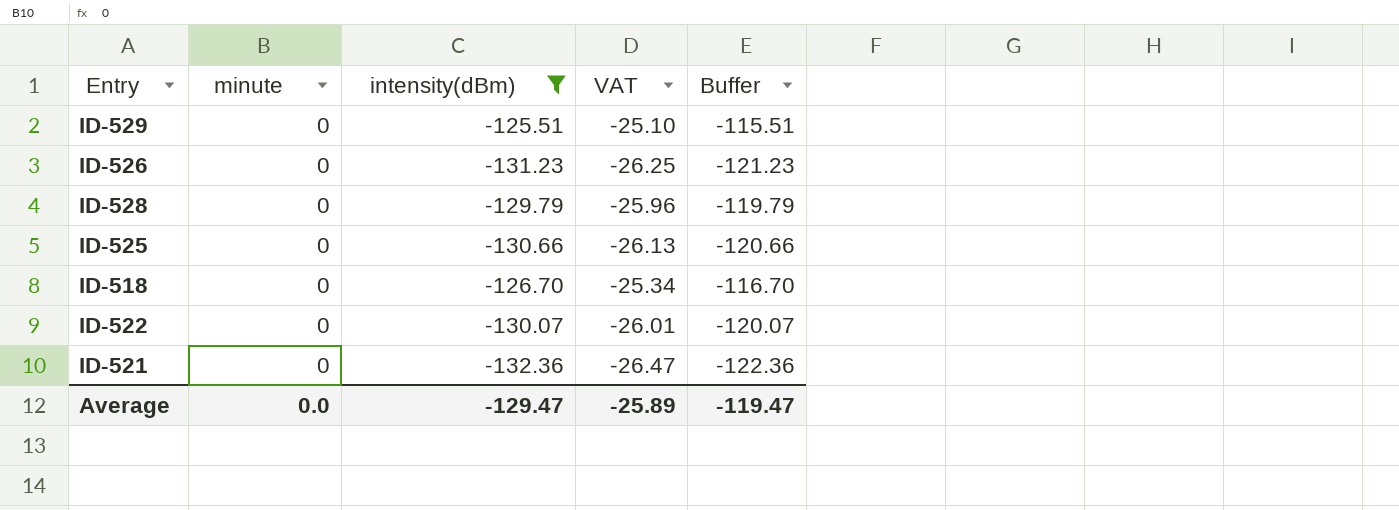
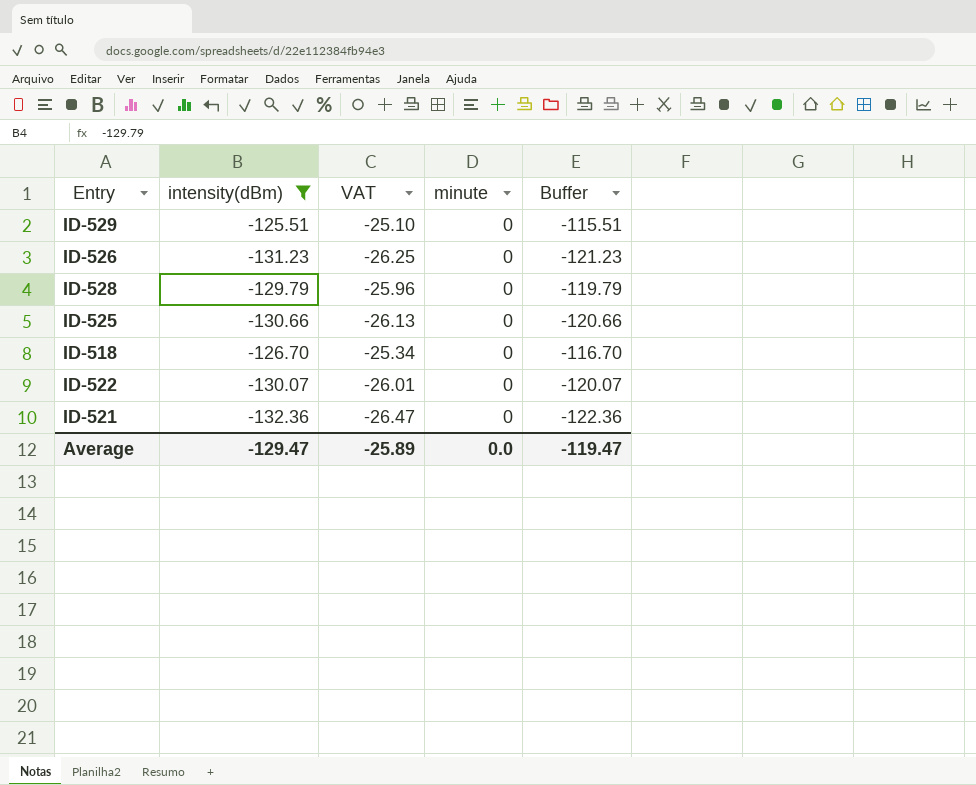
column minute | position: 2 -> 4

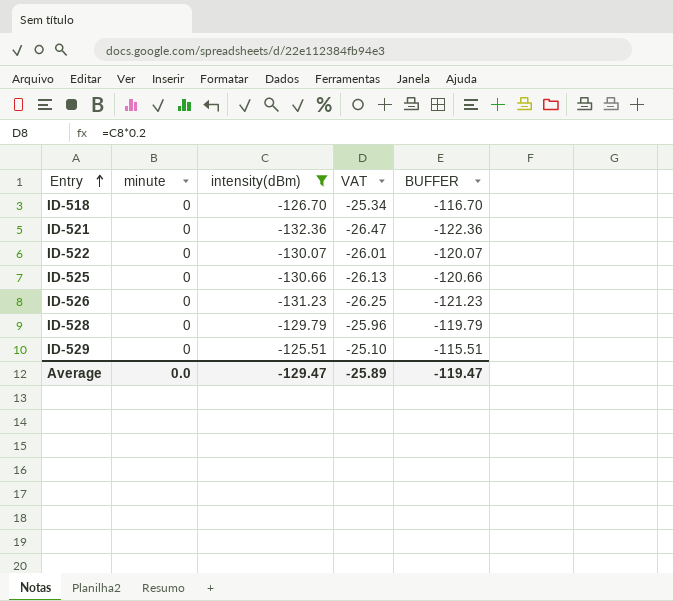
row order: none -> Entry ascending
column minute | position: 4 -> 2
column name: Buffer -> BUFFER

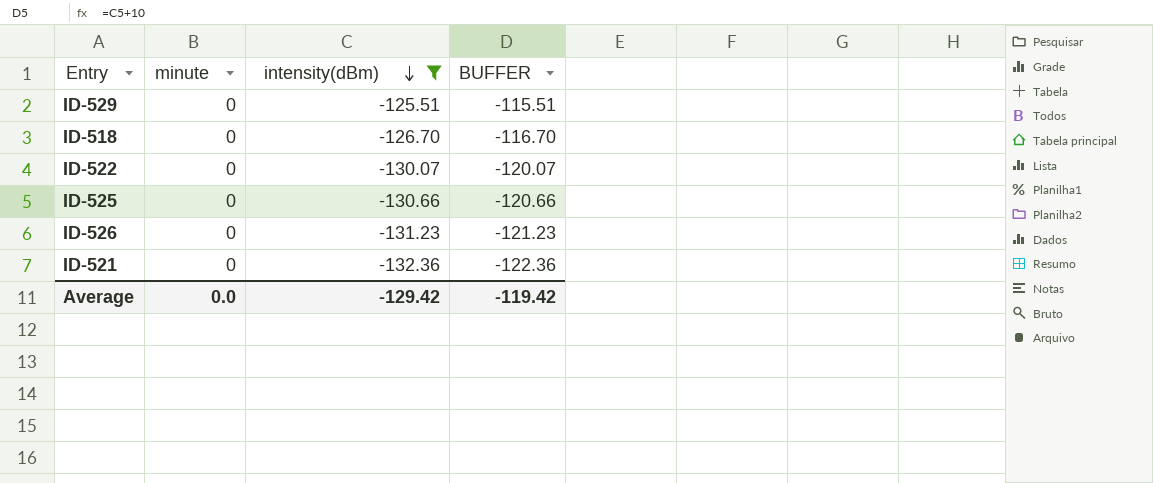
row order: Entry ascending -> intensity(dBm) descending
column VAT | formula: [intensity(dBm)] * 0.2 -> none
row ID-528: 0 | -129.79 | -25.96 | -119.79 -> none
Average | intensity(dBm): -129.47 -> -129.42
Average | BUFFER: -119.47 -> -119.42

